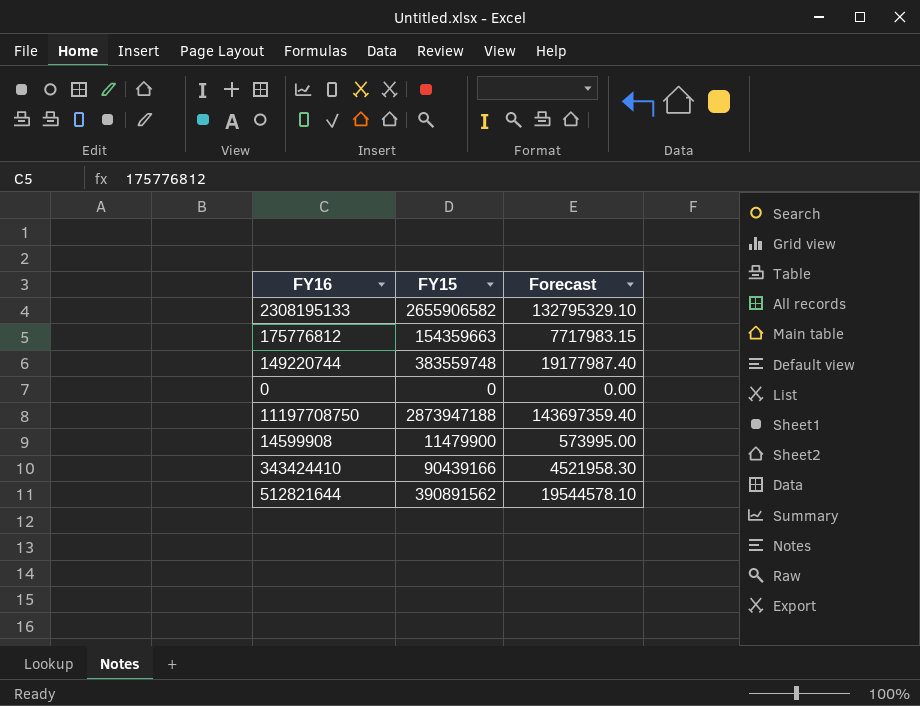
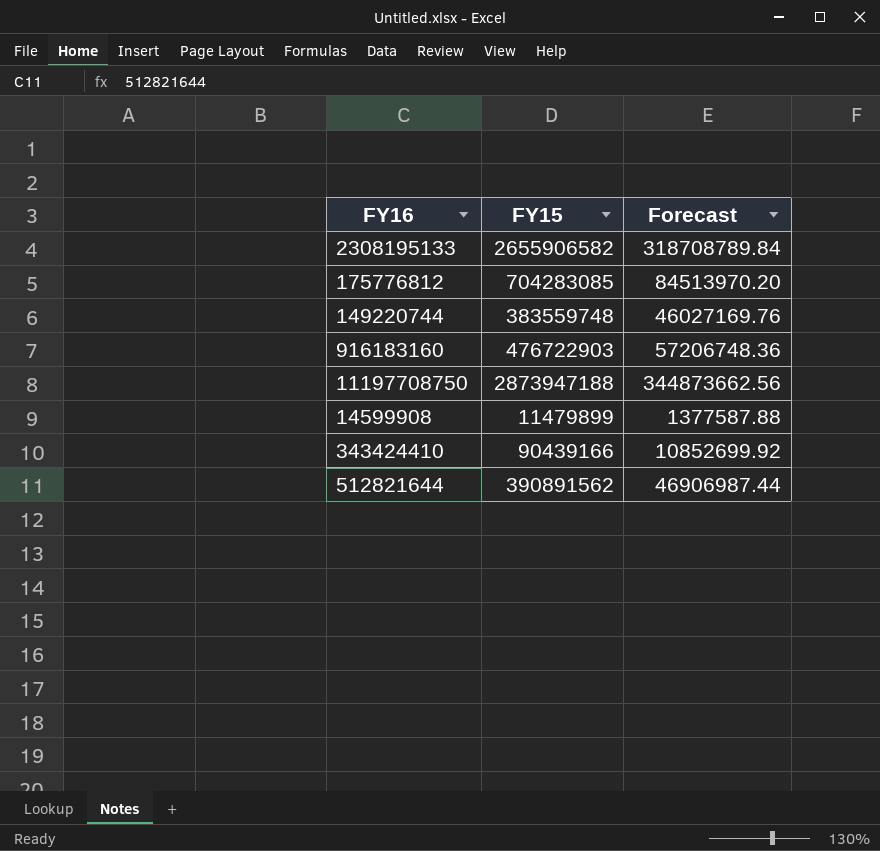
column Forecast | formula: [FY15] * 0.05 -> [FY15] * 0.12
row 0: 0 | 0.00 -> none
175776812 | FY15: 154359663 -> 704283085
row 916183160: none -> 476722903 | 57206748.36
14599908 | FY15: 11479900 -> 11479899

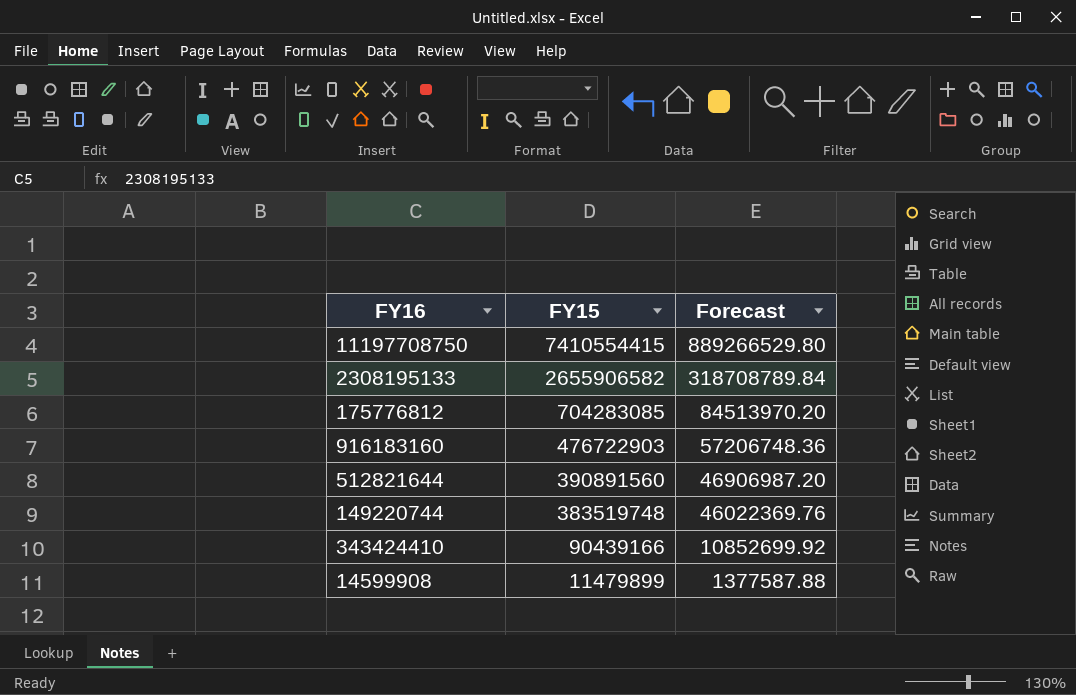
row order: none -> FY15 descending
11197708750 | FY15: 2873947188 -> 7410554415
11197708750 | Forecast: 344873662.56 -> 889266529.80
512821644 | FY15: 390891562 -> 390891560
512821644 | Forecast: 46906987.44 -> 46906987.20
149220744 | FY15: 383559748 -> 383519748
149220744 | Forecast: 46027169.76 -> 46022369.76

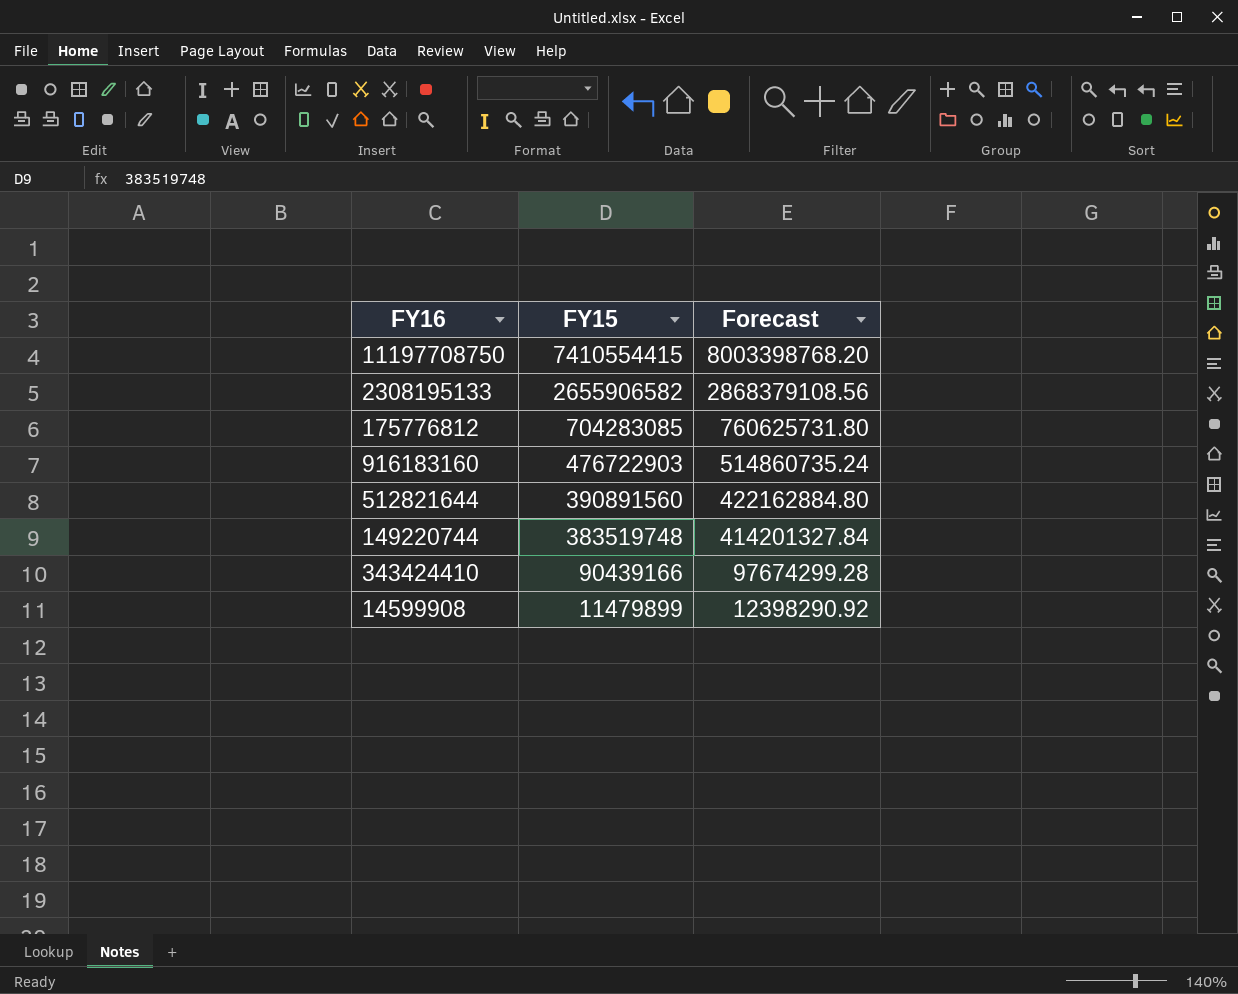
column Forecast | formula: [FY15] * 0.12 -> [FY15] * 1.08

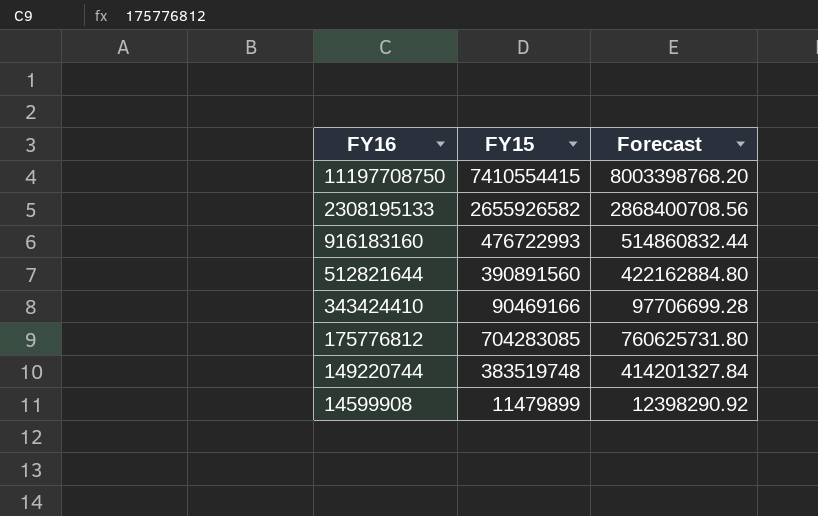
row order: FY15 descending -> FY16 descending
2308195133 | FY15: 2655906582 -> 2655926582
2308195133 | Forecast: 2868379108.56 -> 2868400708.56
916183160 | FY15: 476722903 -> 476722993
916183160 | Forecast: 514860735.24 -> 514860832.44
343424410 | FY15: 90439166 -> 90469166
343424410 | Forecast: 97674299.28 -> 97706699.28

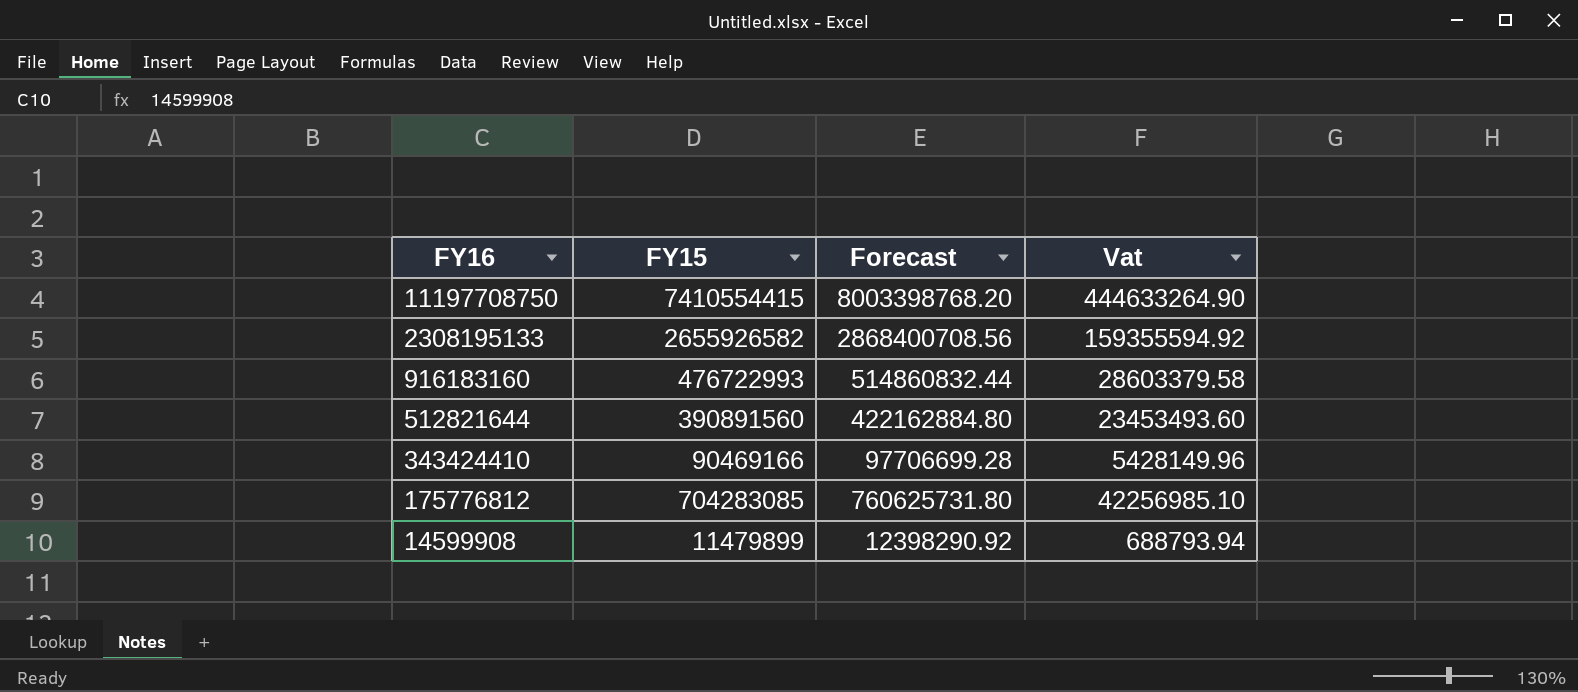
column Vat | formula: none -> [FY15] * 0.06
row 149220744: 383519748 | 414201327.84 -> none

